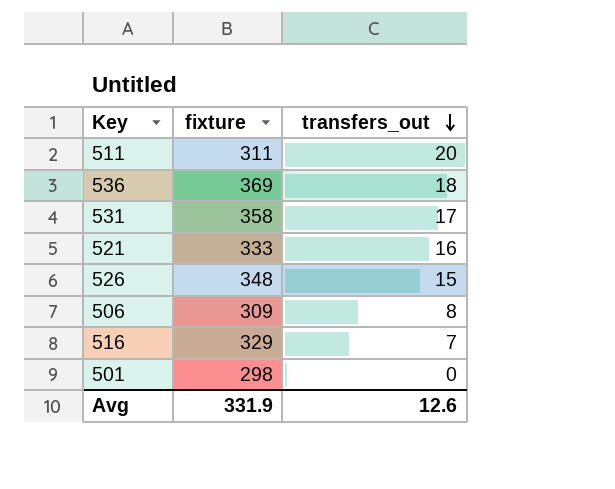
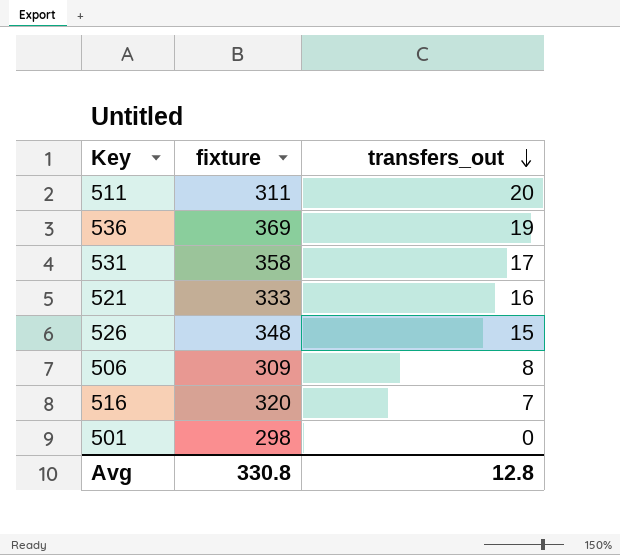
536 | transfers_out: 18 -> 19
516 | fixture: 329 -> 320
Avg | fixture: 331.9 -> 330.8
Avg | transfers_out: 12.6 -> 12.8

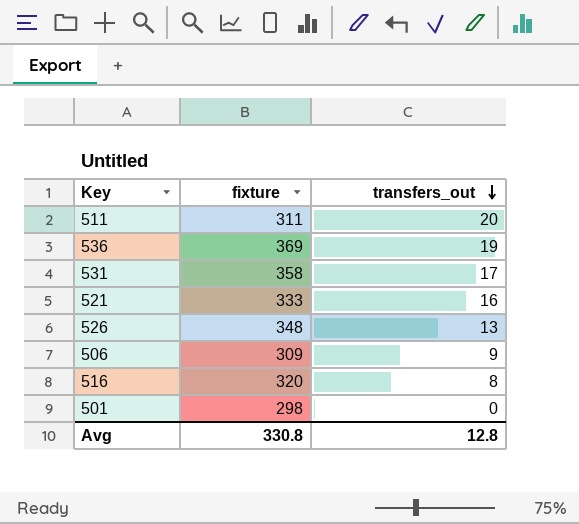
526 | transfers_out: 15 -> 13
506 | transfers_out: 8 -> 9
516 | transfers_out: 7 -> 8

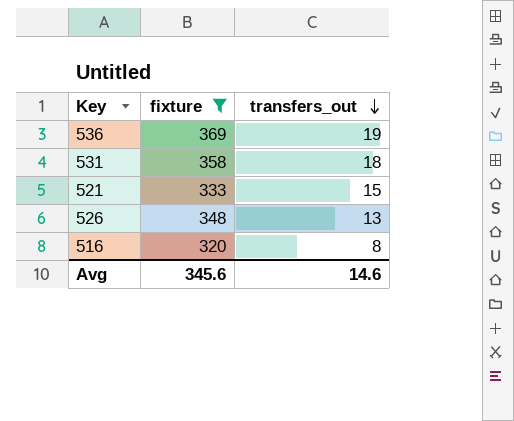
filter: none -> fixture >= 320
531 | transfers_out: 17 -> 18
521 | transfers_out: 16 -> 15
Avg | fixture: 330.8 -> 345.6
Avg | transfers_out: 12.8 -> 14.6

